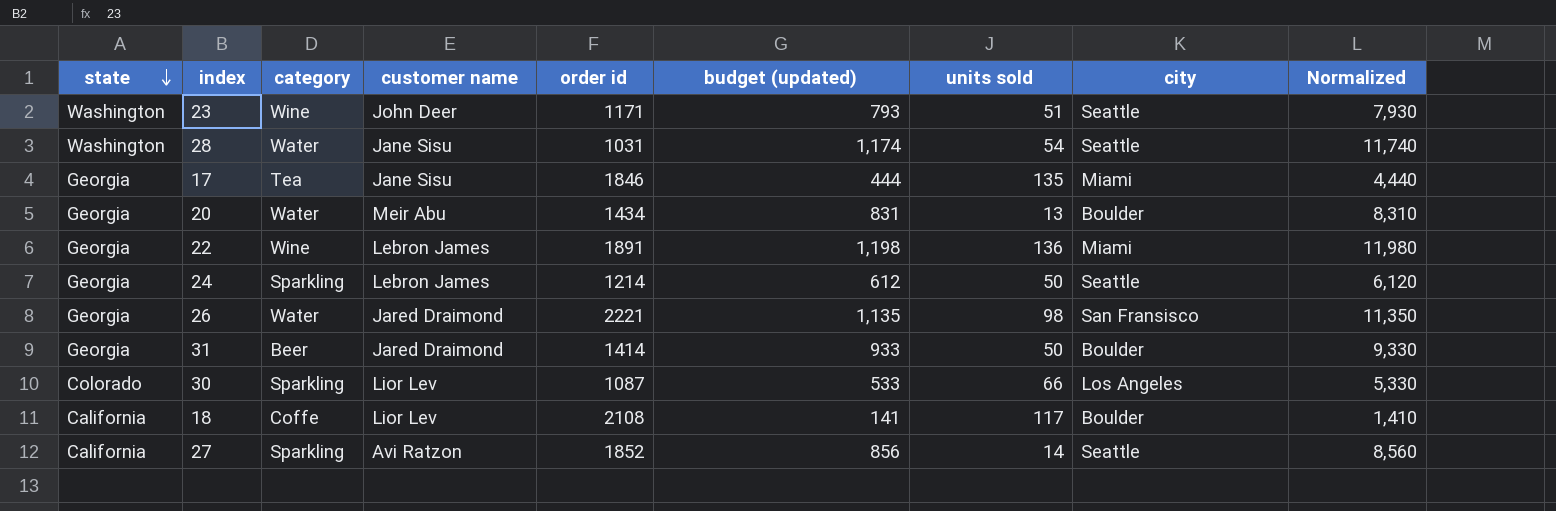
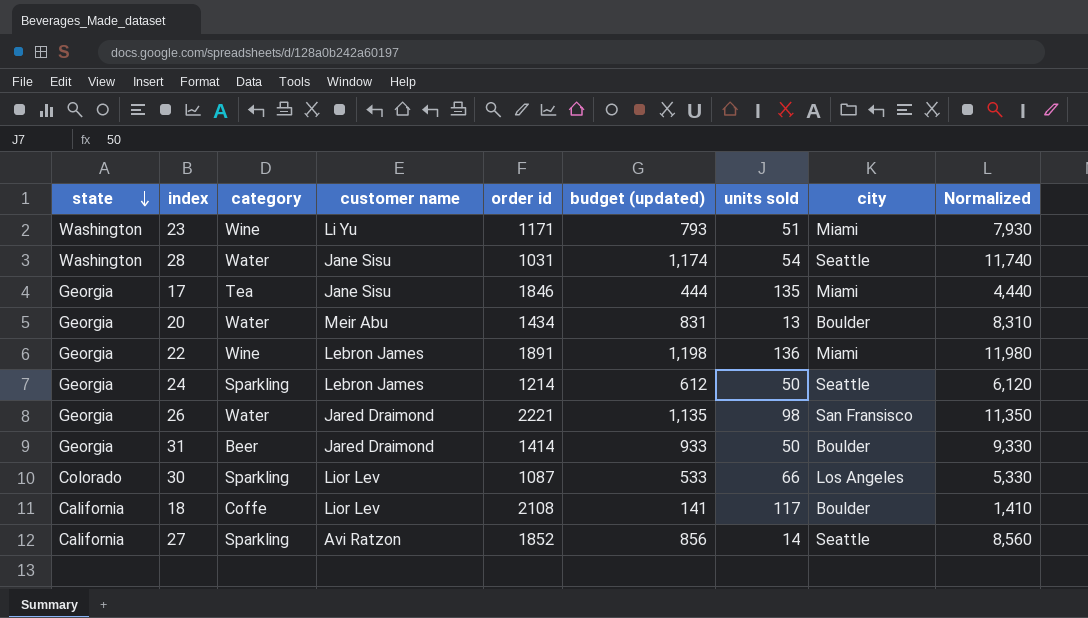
23 | customer name: John Deer -> Li Yu
23 | city: Seattle -> Miami

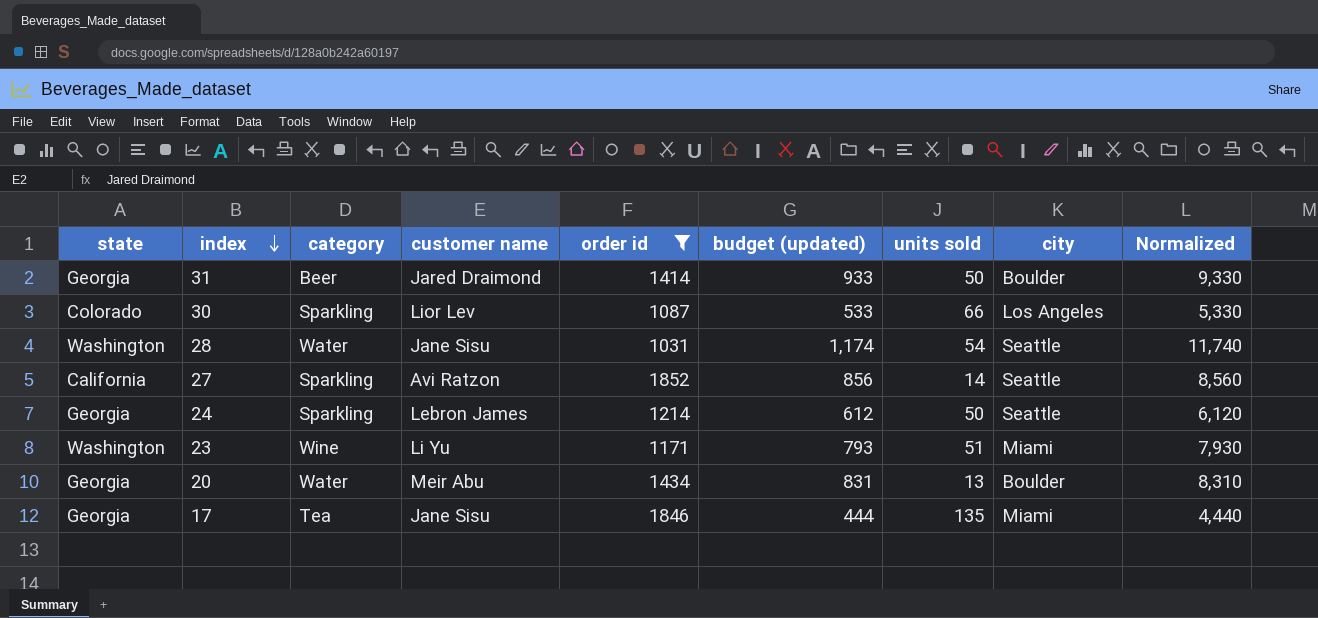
filter: none -> order id <= 1852
row order: state descending -> index descending

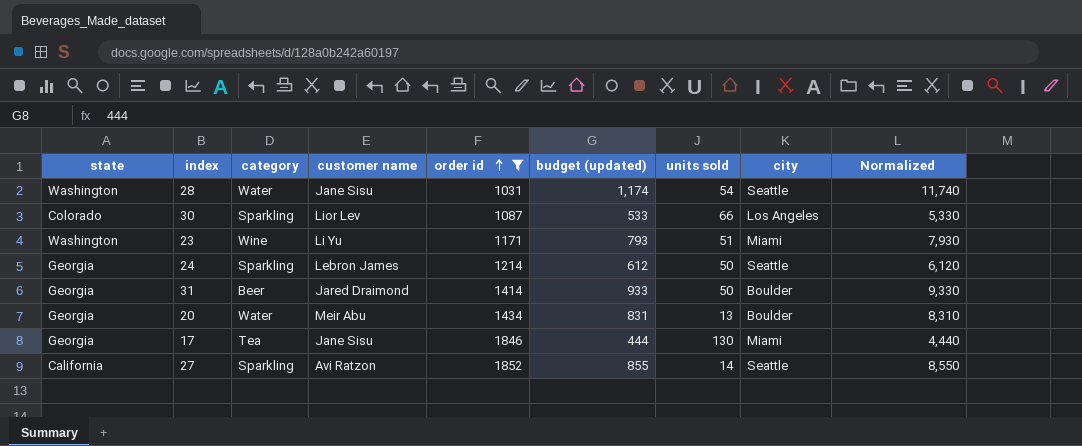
row order: index descending -> order id ascending
17 | units sold: 135 -> 130
27 | budget (updated): 856 -> 855
27 | Normalized: 8,560 -> 8,550

